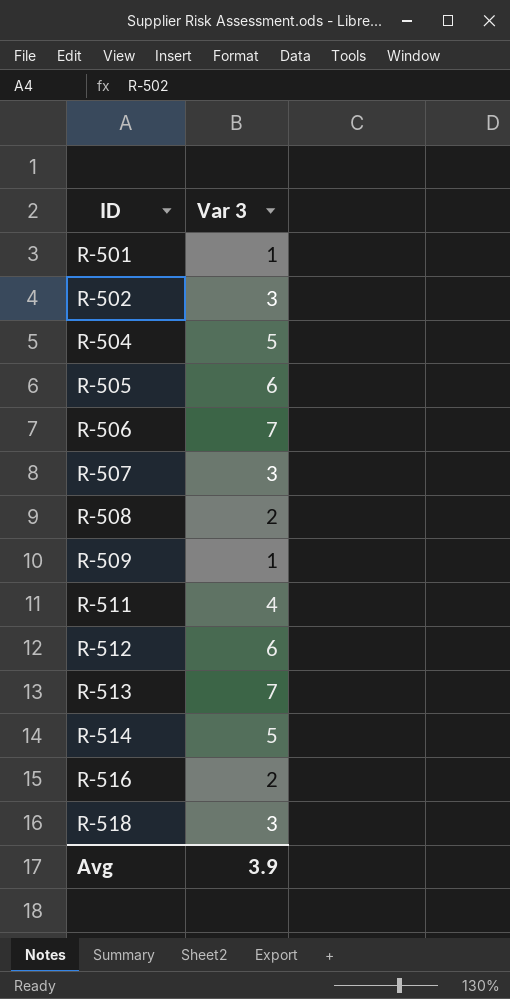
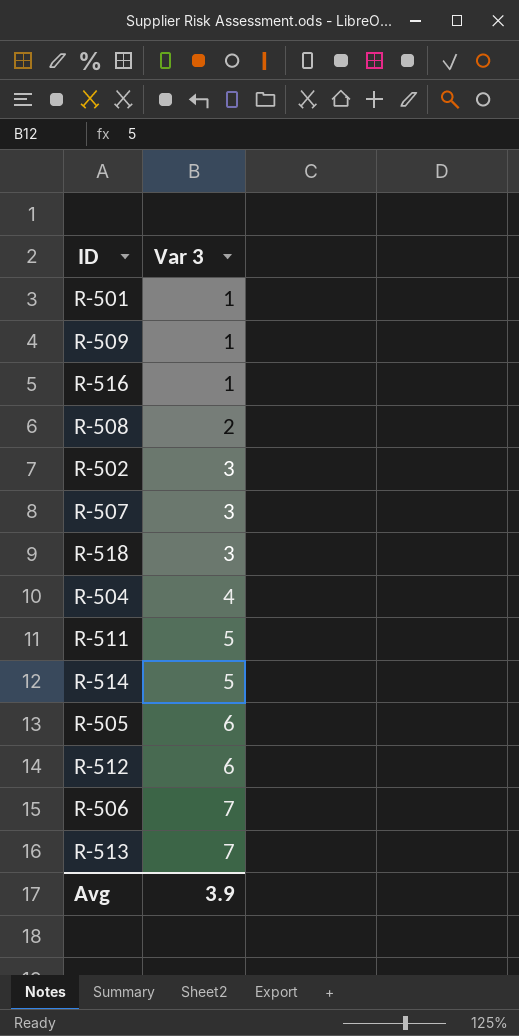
row order: ID ascending -> Var 3 ascending
R-516 | Var 3: 2 -> 1
R-504 | Var 3: 5 -> 4
R-511 | Var 3: 4 -> 5

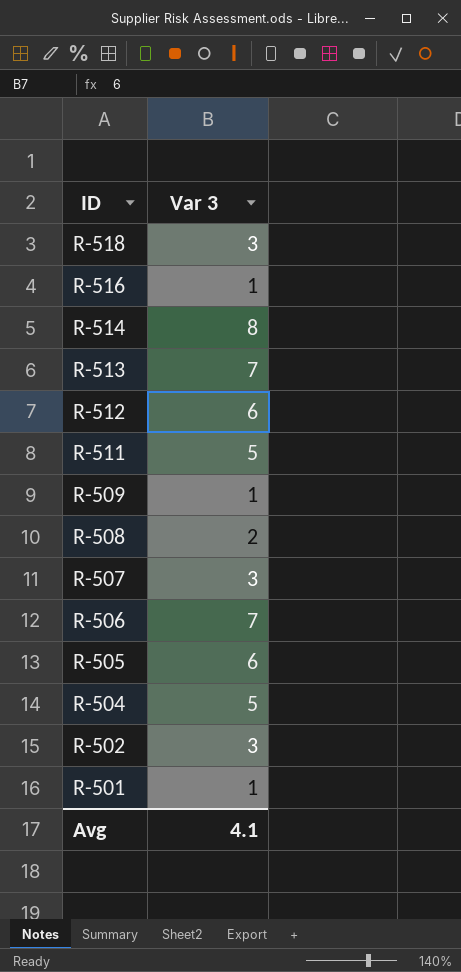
row order: Var 3 ascending -> ID descending
R-514 | Var 3: 5 -> 8
R-504 | Var 3: 4 -> 5
Avg | Var 3: 3.9 -> 4.1

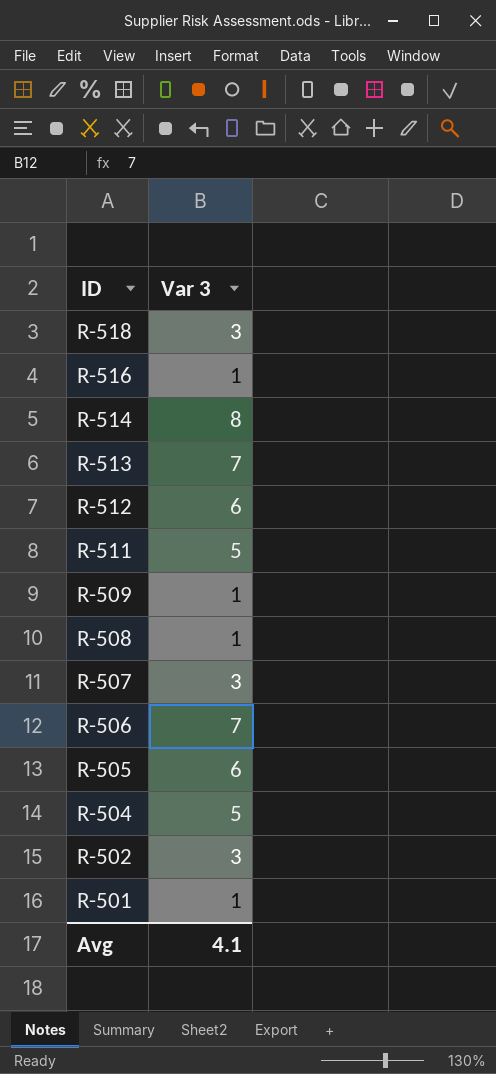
R-508 | Var 3: 2 -> 1

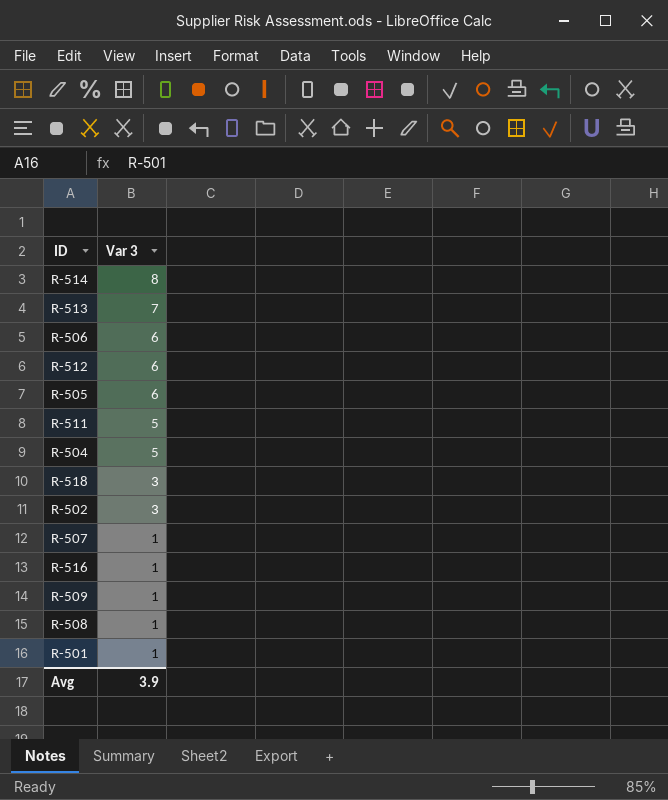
row order: ID descending -> Var 3 descending
R-506 | Var 3: 7 -> 6
R-507 | Var 3: 3 -> 1
Avg | Var 3: 4.1 -> 3.9

